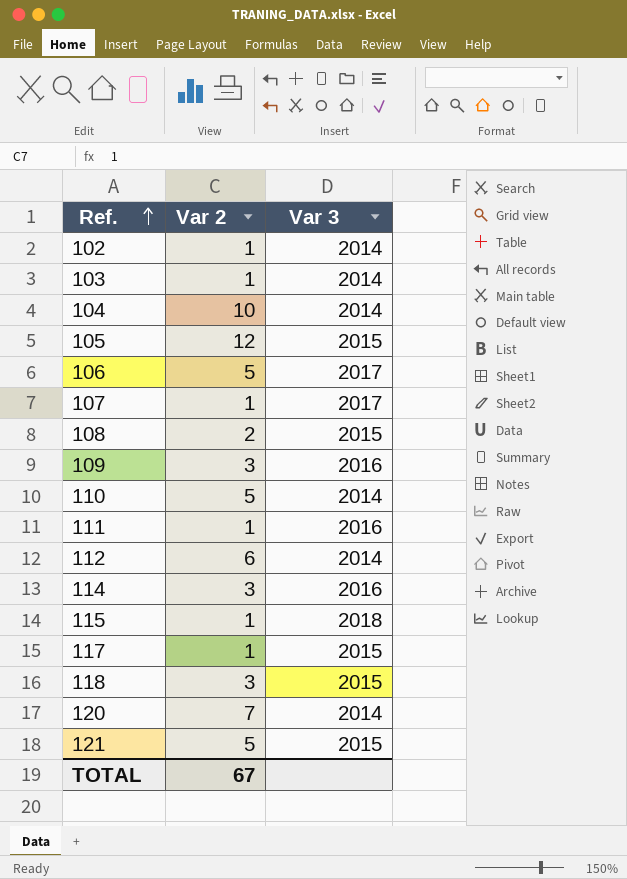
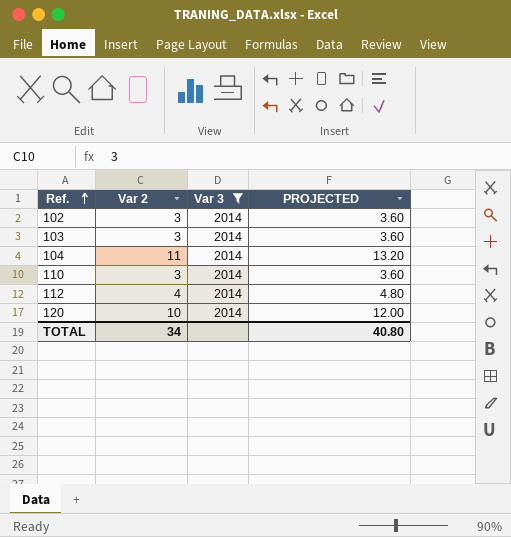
filter: none -> Var 3 = 2014
column PROJECTED | formula: none -> [Var 2] * 1.2
102 | Var 2: 1 -> 3
103 | Var 2: 1 -> 3
104 | Var 2: 10 -> 11
110 | Var 2: 5 -> 3
112 | Var 2: 6 -> 4
120 | Var 2: 7 -> 10
TOTAL | Var 2: 67 -> 34

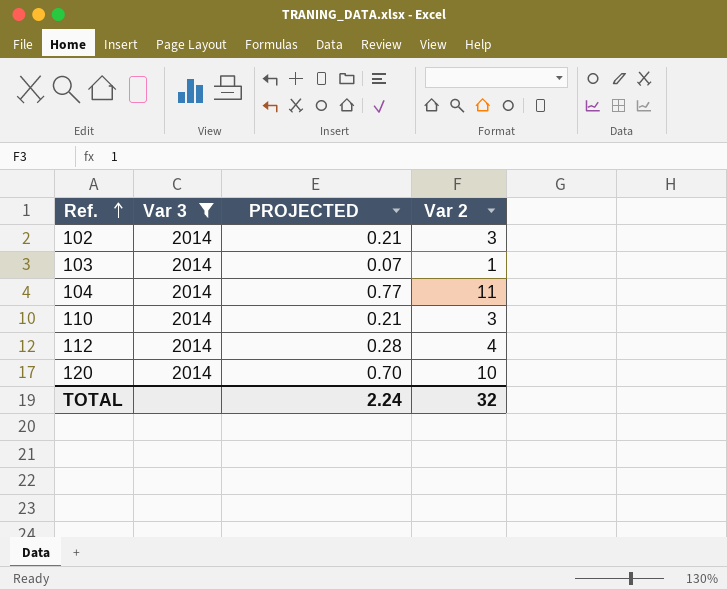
column PROJECTED | formula: [Var 2] * 1.2 -> [Var 2] * 0.07
column Var 2 | position: 2 -> 4
103 | Var 2: 3 -> 1
TOTAL | PROJECTED: 40.80 -> 2.24
TOTAL | Var 2: 34 -> 32

